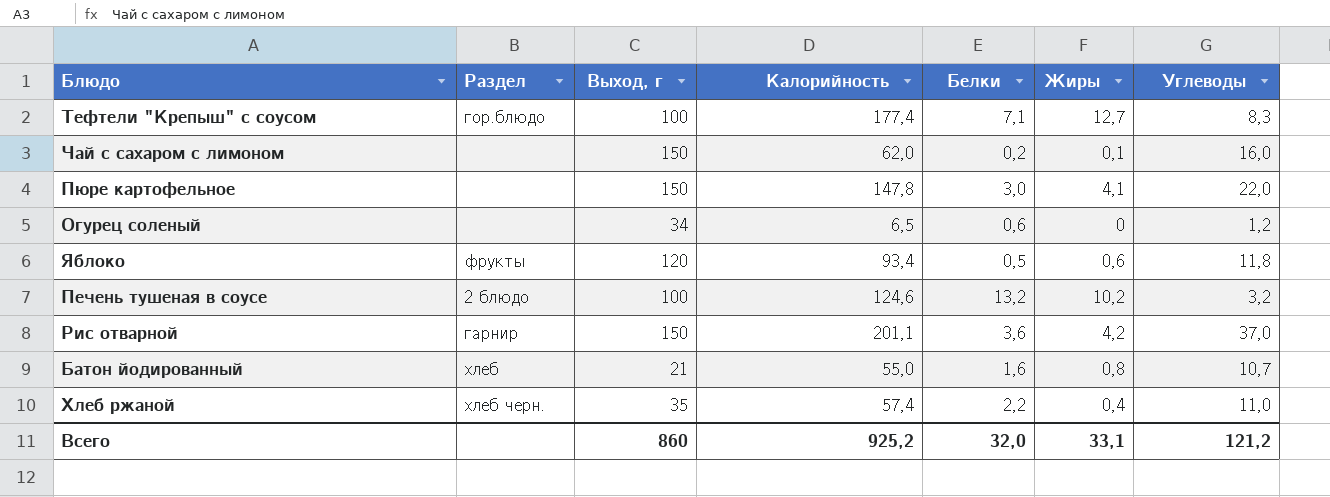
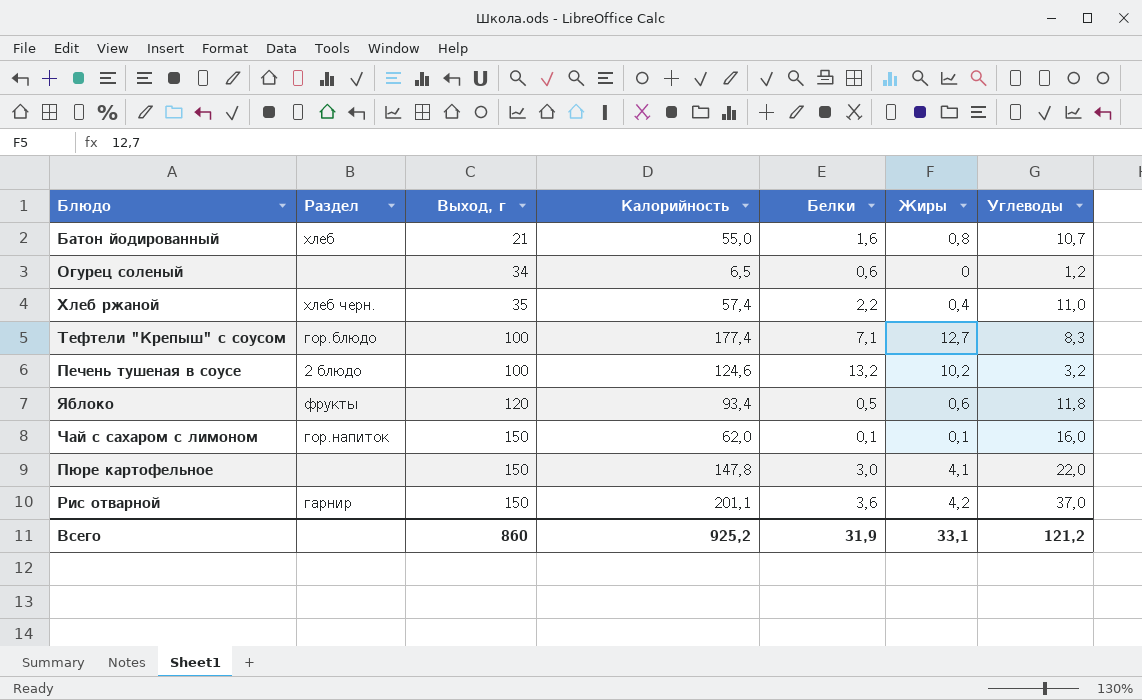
row order: none -> Выход, г ascending
Чай с сахаром с лимоном | Раздел: none -> гор.напиток
Чай с сахаром с лимоном | Белки: 0,2 -> 0,1
Всего | Белки: 32,0 -> 31,9

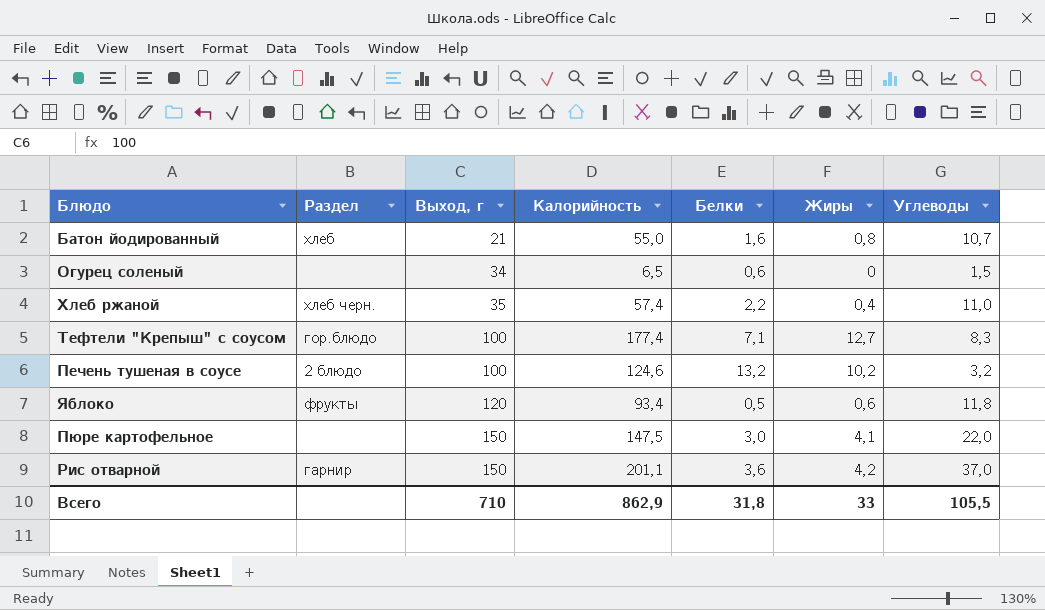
row Чай с сахаром с лимоном: гор.напиток | 150 | 62,0 | 0,1 | 0,1 | 16,0 -> none
Огурец соленый | Углеводы: 1,2 -> 1,5
Пюре картофельное | Калорийность: 147,8 -> 147,5
Всего | Выход, г: 860 -> 710
Всего | Калорийность: 925,2 -> 862,9
Всего | Белки: 31,9 -> 31,8
Всего | Жиры: 33,1 -> 33
Всего | Углеводы: 121,2 -> 105,5

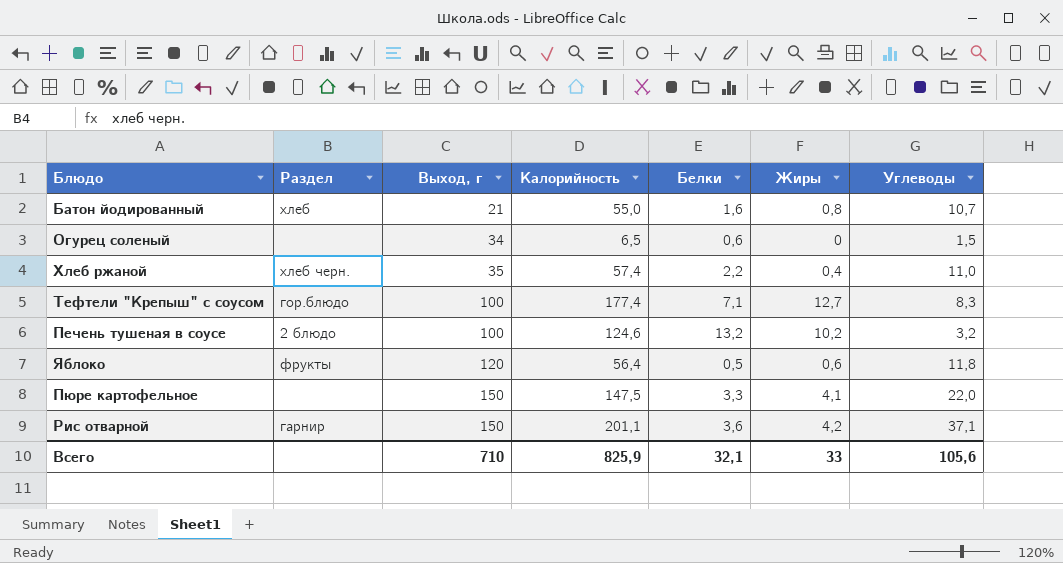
Яблоко | Калорийность: 93,4 -> 56,4
Пюре картофельное | Белки: 3,0 -> 3,3
Рис отварной | Углеводы: 37,0 -> 37,1
Всего | Калорийность: 862,9 -> 825,9
Всего | Белки: 31,8 -> 32,1
Всего | Углеводы: 105,5 -> 105,6

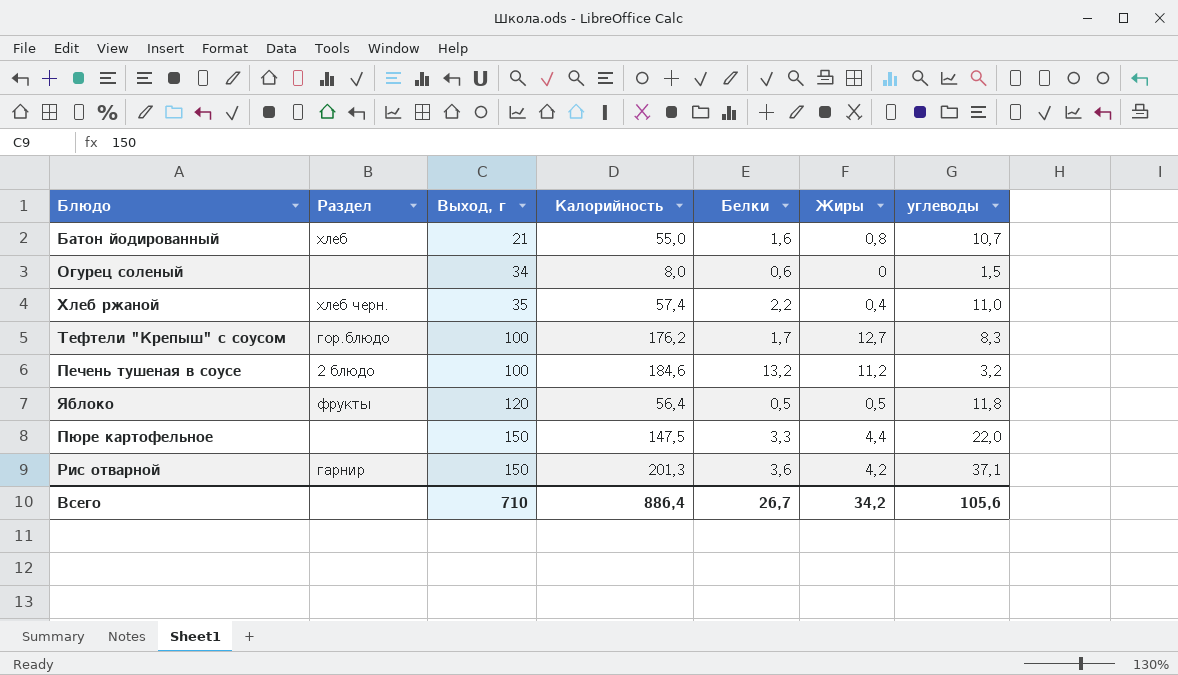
column name: Углеводы -> углеводы
Огурец соленый | Калорийность: 6,5 -> 8,0
Тефтели "Крепыш" с соусом | Калорийность: 177,4 -> 176,2
Тефтели "Крепыш" с соусом | Белки: 7,1 -> 1,7
Печень тушеная в соусе | Калорийность: 124,6 -> 184,6
Печень тушеная в соусе | Жиры: 10,2 -> 11,2
Яблоко | Жиры: 0,6 -> 0,5
Пюре картофельное | Жиры: 4,1 -> 4,4
Рис отварной | Калорийность: 201,1 -> 201,3
Всего | Калорийность: 825,9 -> 886,4
Всего | Белки: 32,1 -> 26,7
Всего | Жиры: 33 -> 34,2

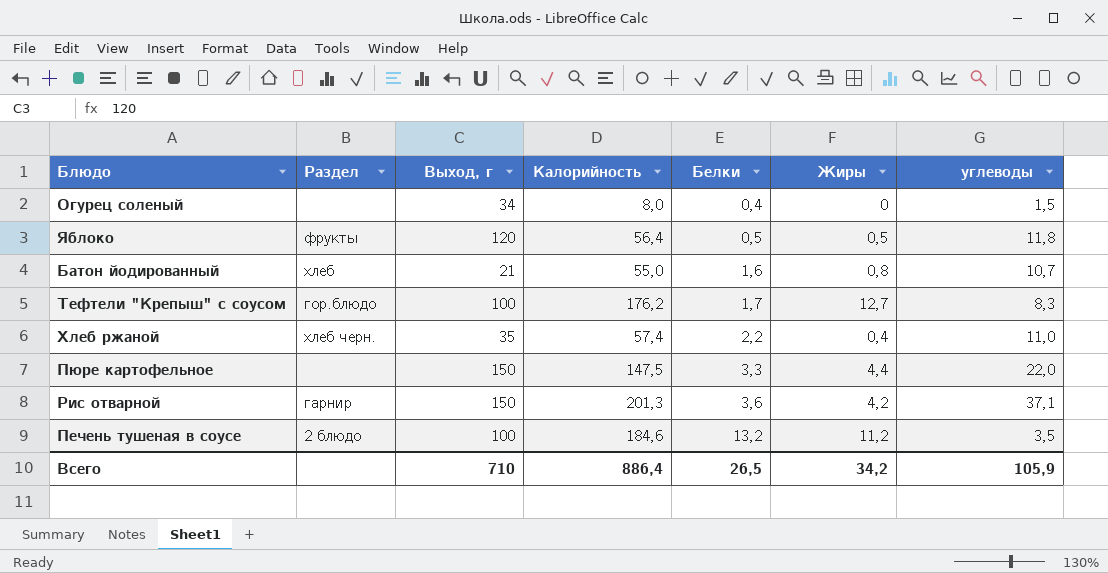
row order: Выход, г ascending -> Белки ascending
Огурец соленый | Белки: 0,6 -> 0,4
Печень тушеная в соусе | углеводы: 3,2 -> 3,5
Всего | Белки: 26,7 -> 26,5
Всего | углеводы: 105,6 -> 105,9

